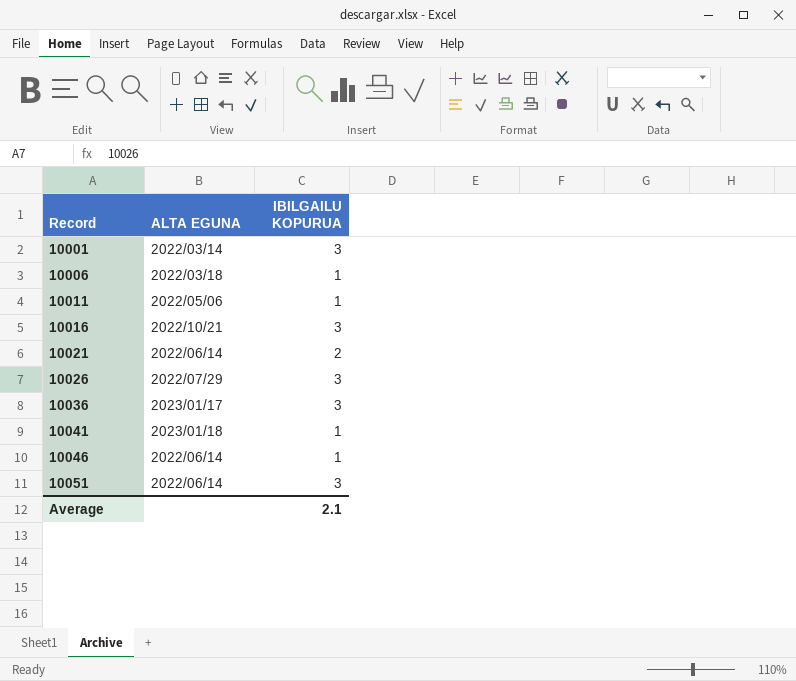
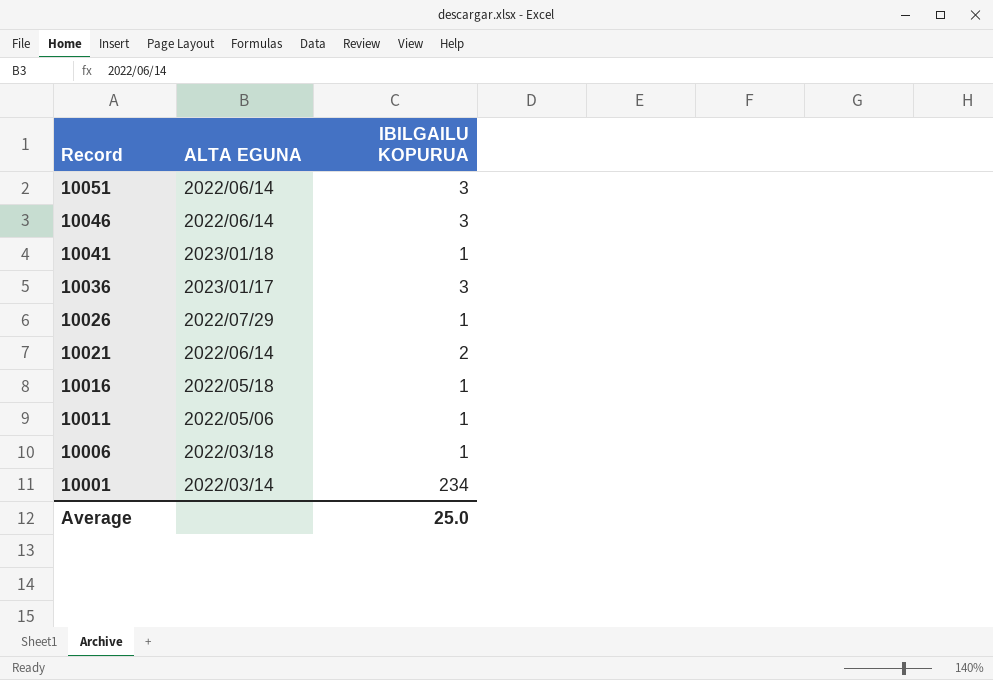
row order: Record ascending -> Record descending
10046 | IBILGAILU KOPURUA: 1 -> 3
10026 | IBILGAILU KOPURUA: 3 -> 1
10016 | ALTA EGUNA: 2022/10/21 -> 2022/05/18
10016 | IBILGAILU KOPURUA: 3 -> 1
10001 | IBILGAILU KOPURUA: 3 -> 234
Average | IBILGAILU KOPURUA: 2.1 -> 25.0

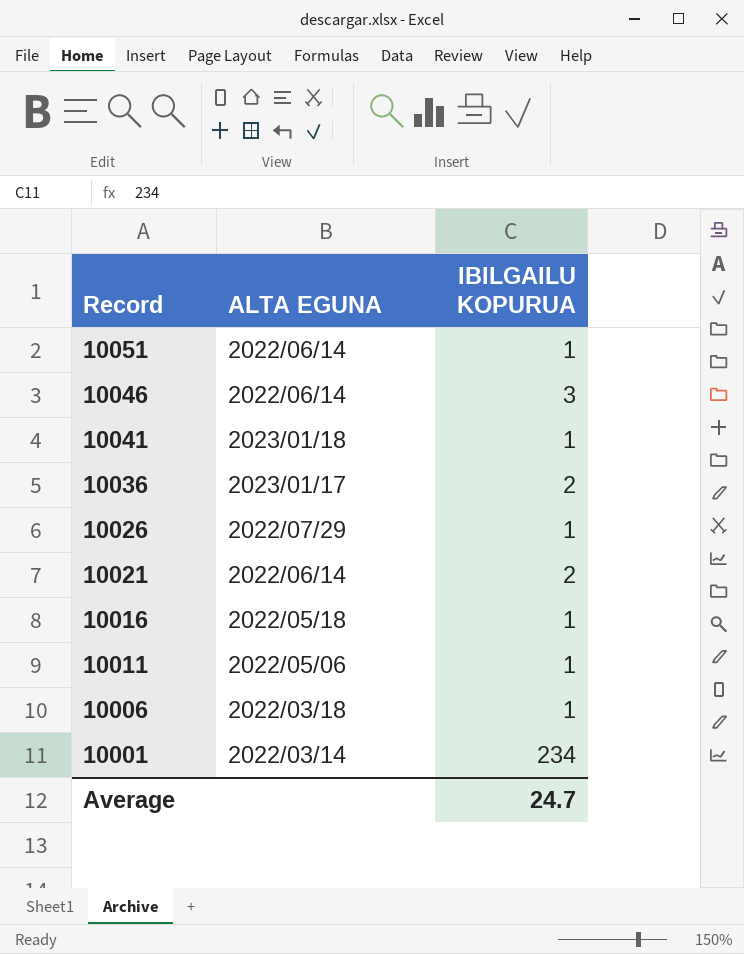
10051 | IBILGAILU KOPURUA: 3 -> 1
10036 | IBILGAILU KOPURUA: 3 -> 2
Average | IBILGAILU KOPURUA: 25.0 -> 24.7

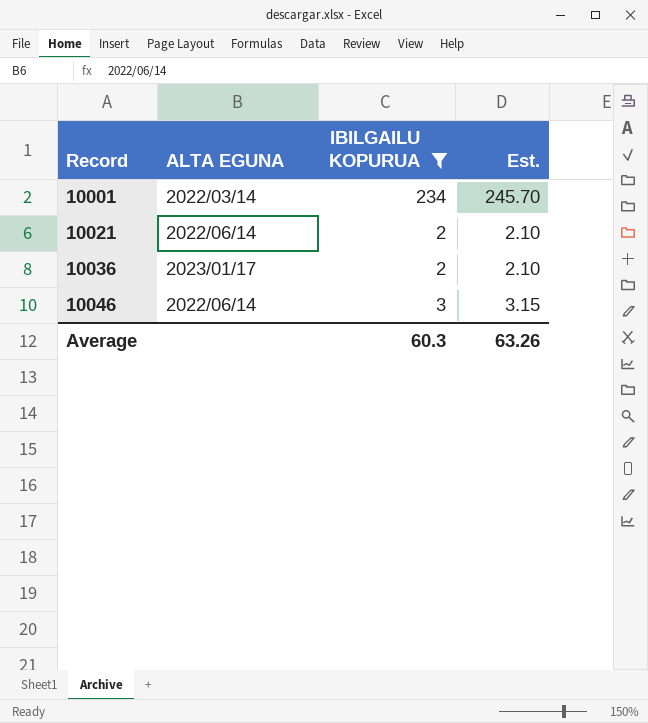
filter: none -> IBILGAILU KOPURUA != 1
row order: Record descending -> Record ascending
column Est. | formula: none -> [IBILGAILU KOPURUA] * 1.05
Average | IBILGAILU KOPURUA: 24.7 -> 60.3

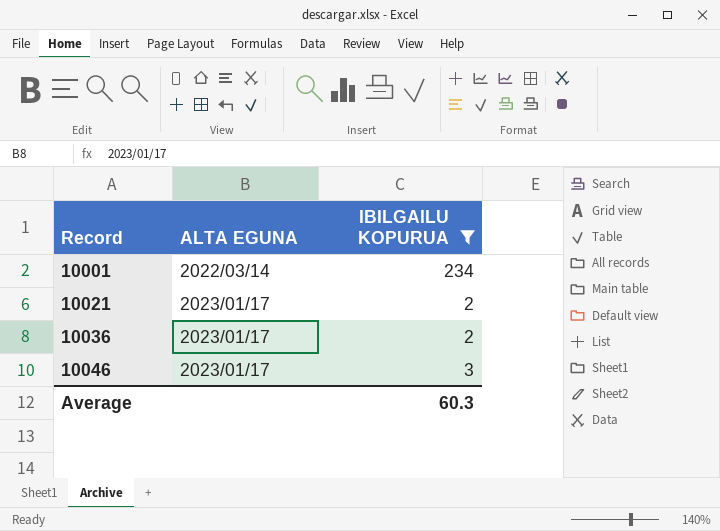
column Est. | formula: [IBILGAILU KOPURUA] * 1.05 -> none
10021 | ALTA EGUNA: 2022/06/14 -> 2023/01/17
10046 | ALTA EGUNA: 2022/06/14 -> 2023/01/17

